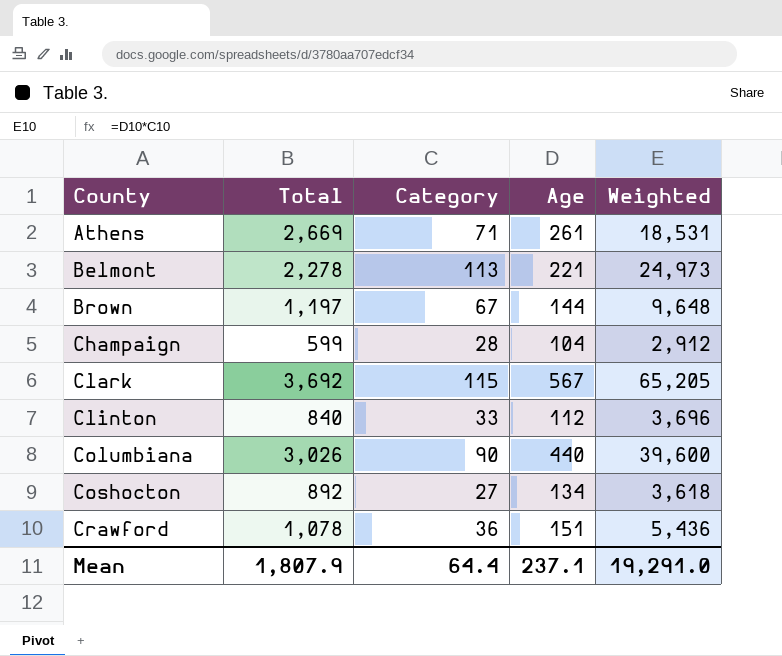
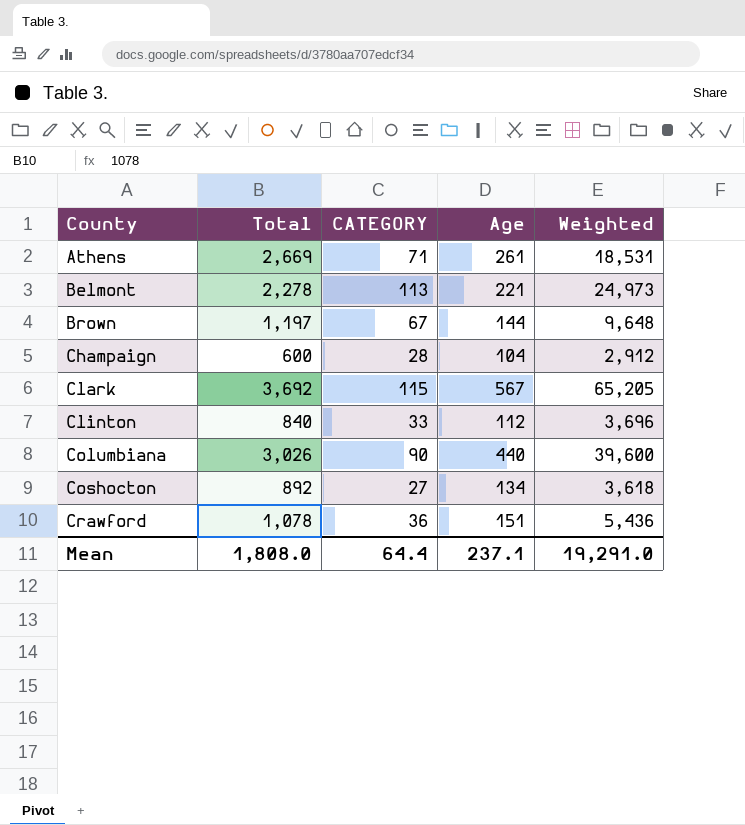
column name: Category -> CATEGORY
Champaign | Total: 599 -> 600
Mean | Total: 1,807.9 -> 1,808.0

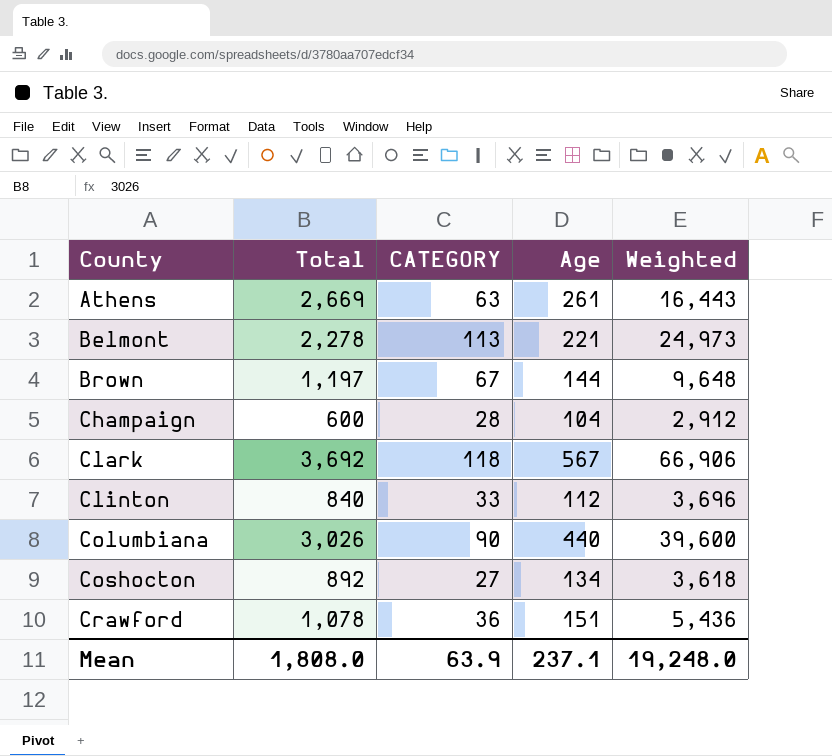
Athens | CATEGORY: 71 -> 63
Athens | Weighted: 18,531 -> 16,443
Clark | CATEGORY: 115 -> 118
Clark | Weighted: 65,205 -> 66,906
Mean | CATEGORY: 64.4 -> 63.9
Mean | Weighted: 19,291.0 -> 19,248.0

